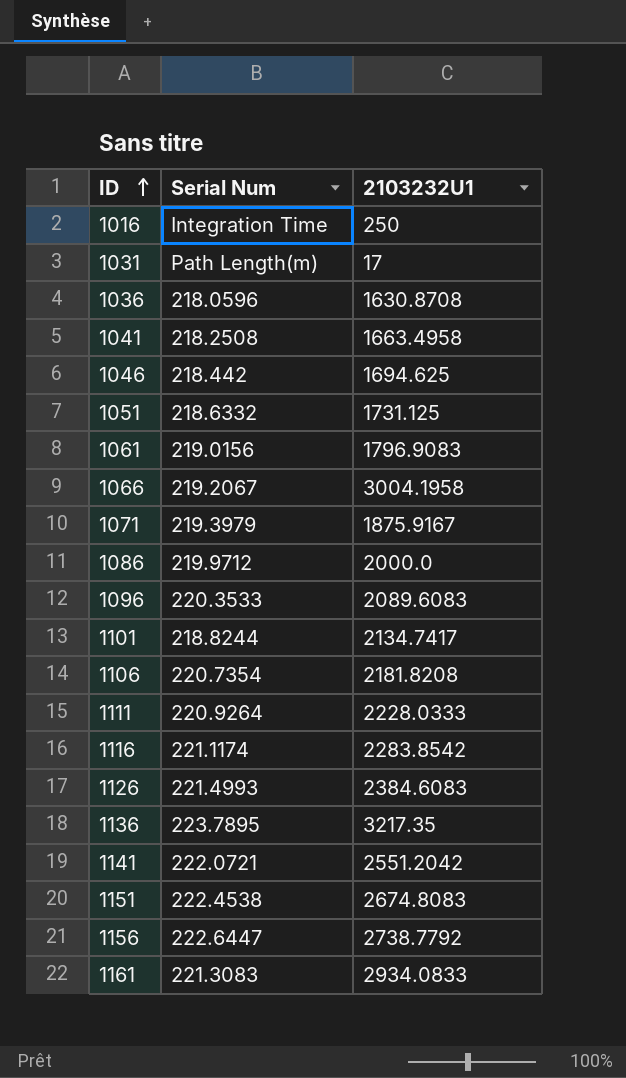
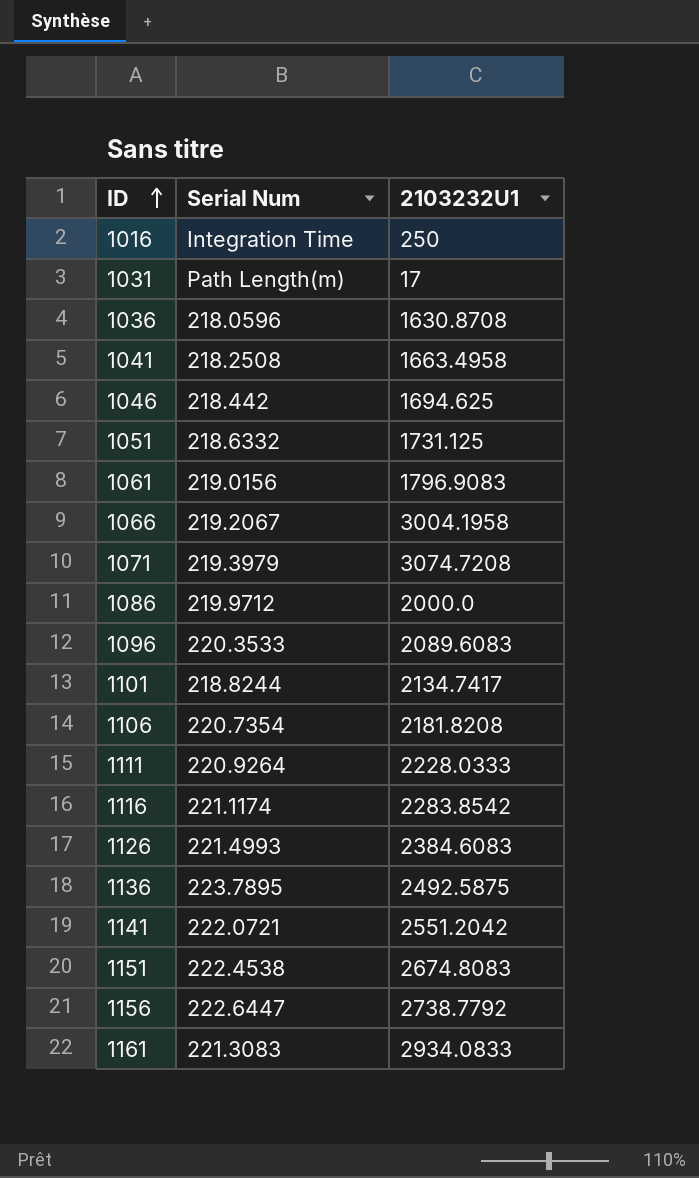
1071 | 2103232U1: 1875.9167 -> 3074.7208
1136 | 2103232U1: 3217.35 -> 2492.5875

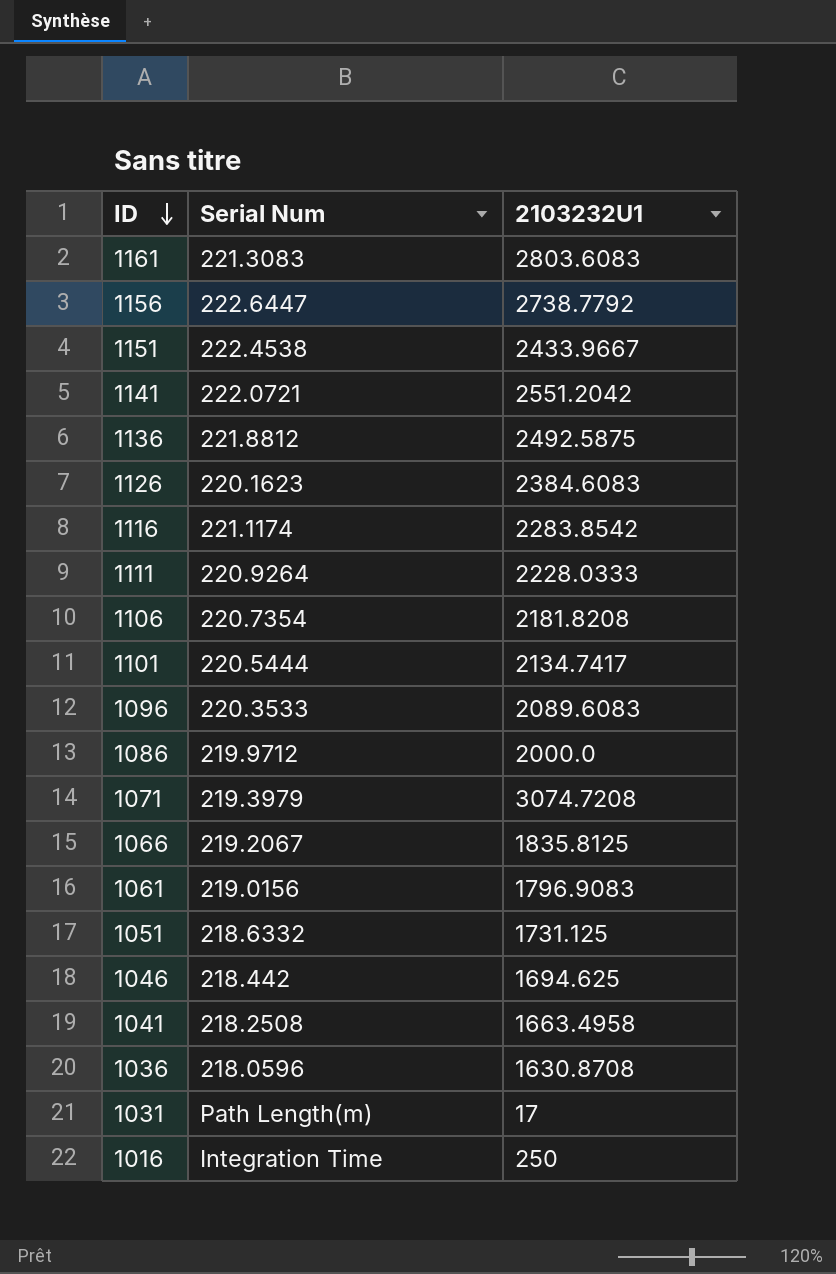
row order: ID ascending -> ID descending
1161 | 2103232U1: 2934.0833 -> 2803.6083
1151 | 2103232U1: 2674.8083 -> 2433.9667
1136 | Serial Num: 223.7895 -> 221.8812
1126 | Serial Num: 221.4993 -> 220.1623
1101 | Serial Num: 218.8244 -> 220.5444
1066 | 2103232U1: 3004.1958 -> 1835.8125

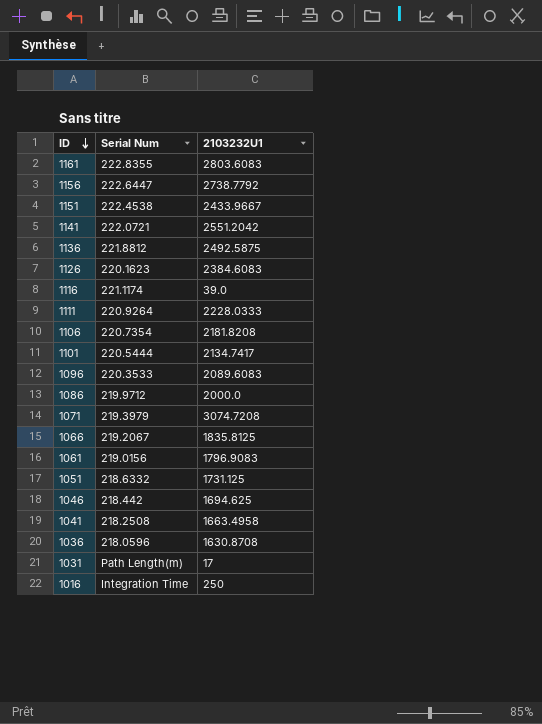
1161 | Serial Num: 221.3083 -> 222.8355
1116 | 2103232U1: 2283.8542 -> 39.0

